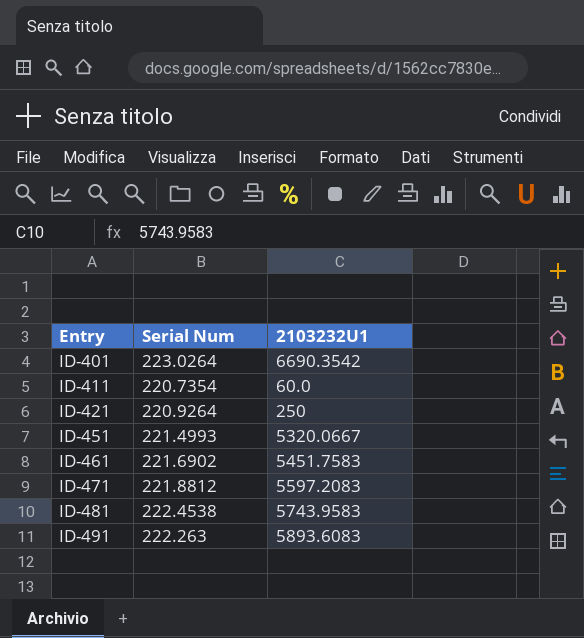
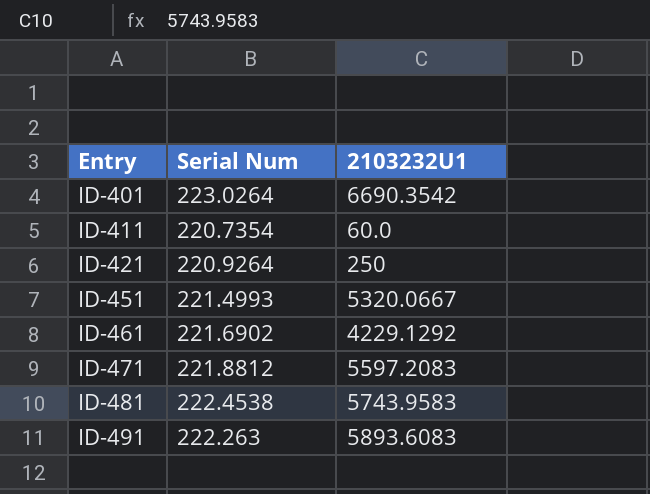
ID-461 | 2103232U1: 5451.7583 -> 4229.1292

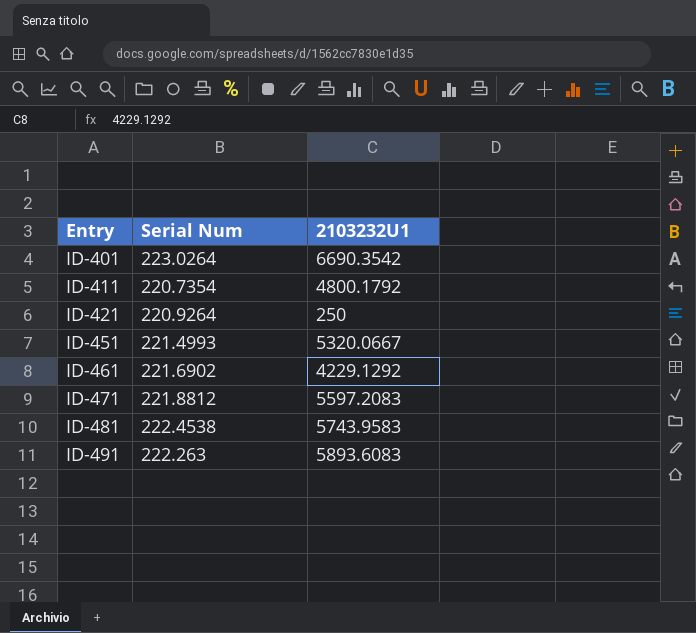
ID-411 | 2103232U1: 60.0 -> 4800.1792

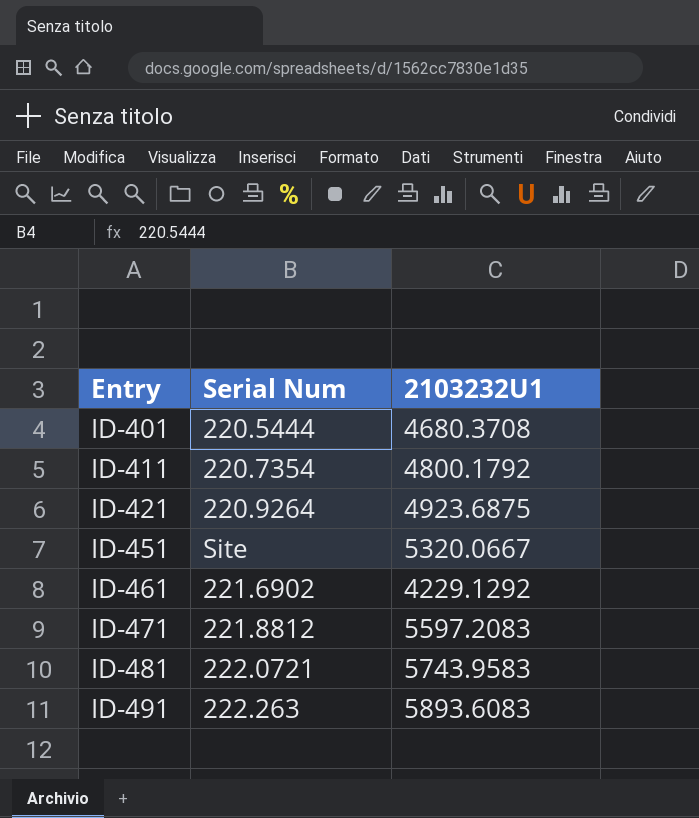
ID-401 | Serial Num: 223.0264 -> 220.5444
ID-401 | 2103232U1: 6690.3542 -> 4680.3708
ID-421 | 2103232U1: 250 -> 4923.6875
ID-451 | Serial Num: 221.4993 -> Site
ID-481 | Serial Num: 222.4538 -> 222.0721

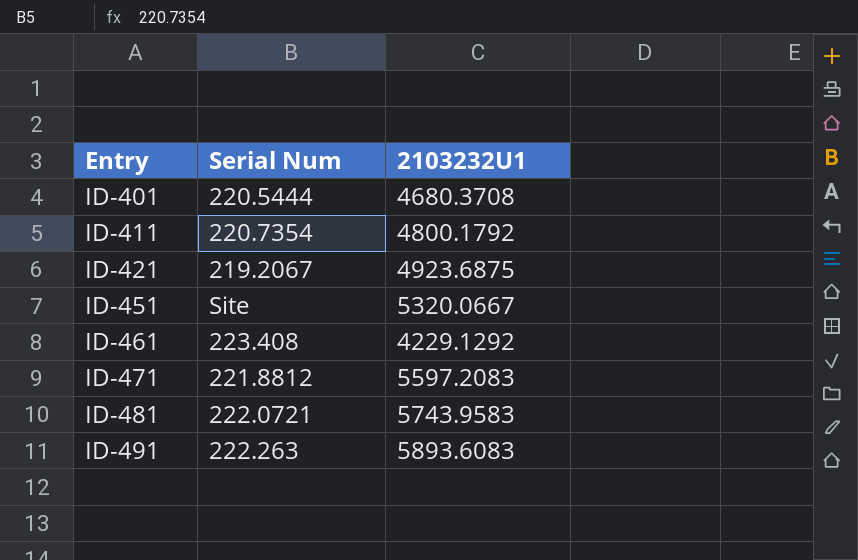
ID-421 | Serial Num: 220.9264 -> 219.2067
ID-461 | Serial Num: 221.6902 -> 223.408

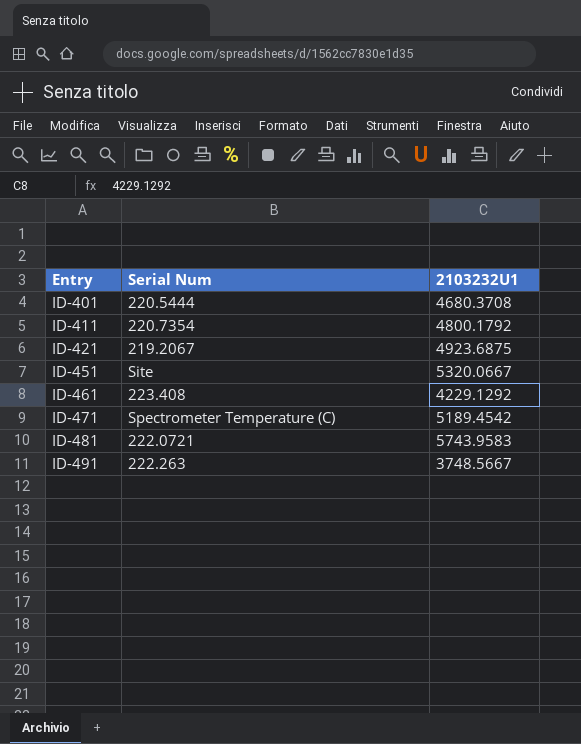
ID-471 | Serial Num: 221.8812 -> Spectrometer Temperature (C)
ID-471 | 2103232U1: 5597.2083 -> 5189.4542
ID-491 | 2103232U1: 5893.6083 -> 3748.5667

